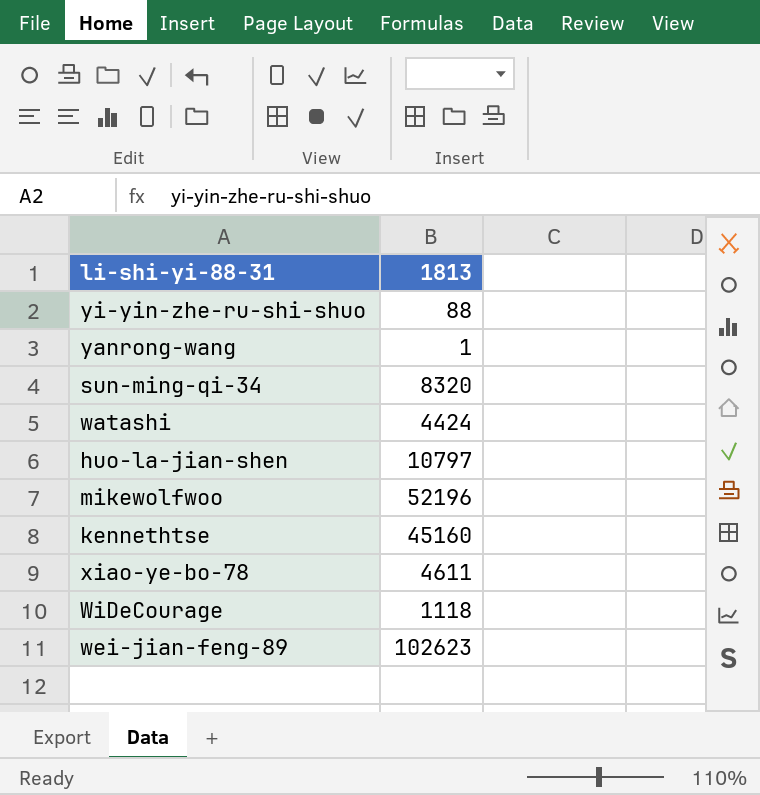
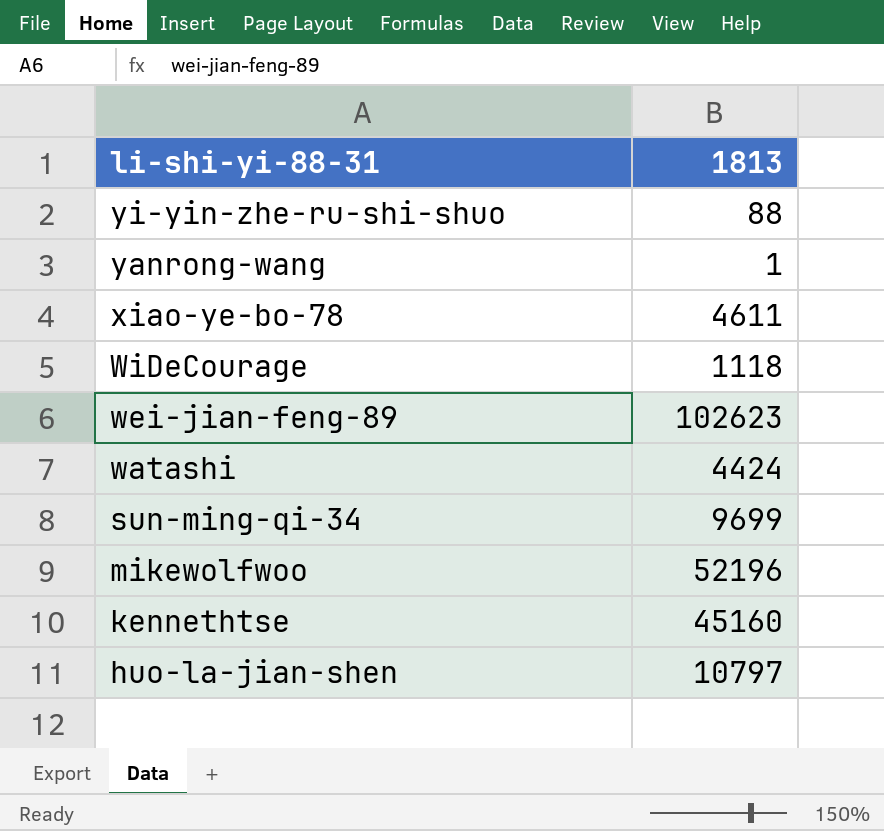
row order: none -> li-shi-yi-88-31 descending
sun-ming-qi-34 | 1813: 8320 -> 9699

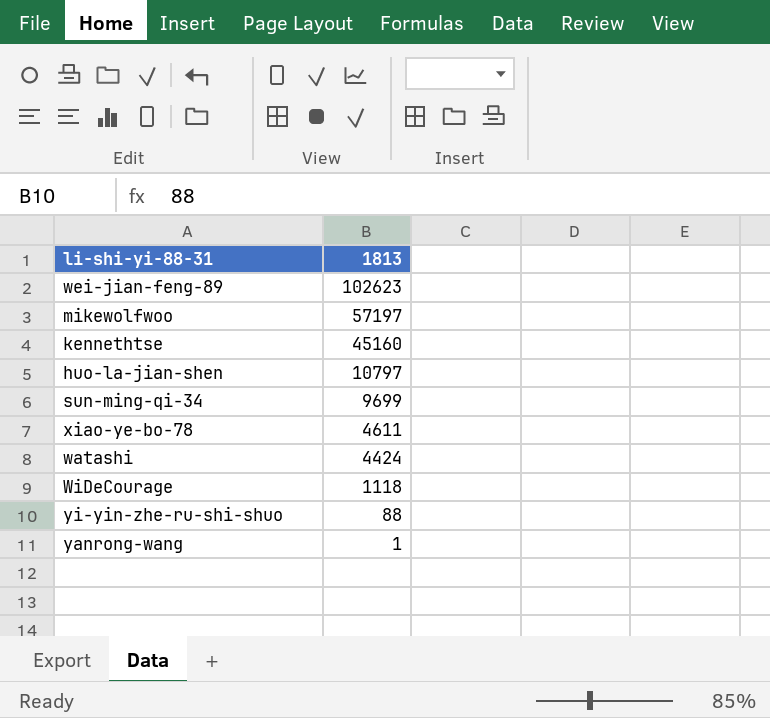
row order: li-shi-yi-88-31 descending -> 1813 descending
mikewolfwoo | 1813: 52196 -> 57197

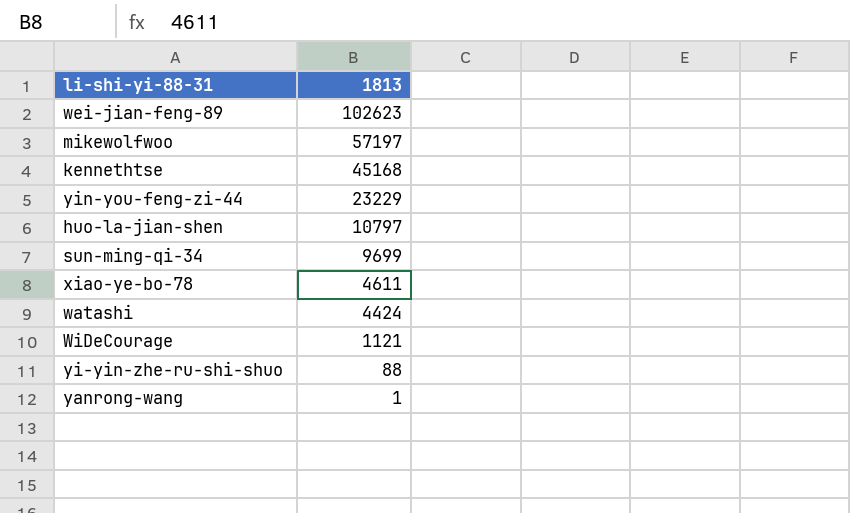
kennethtse | 1813: 45160 -> 45168
row yin-you-feng-zi-44: none -> 23229
WiDeCourage | 1813: 1118 -> 1121

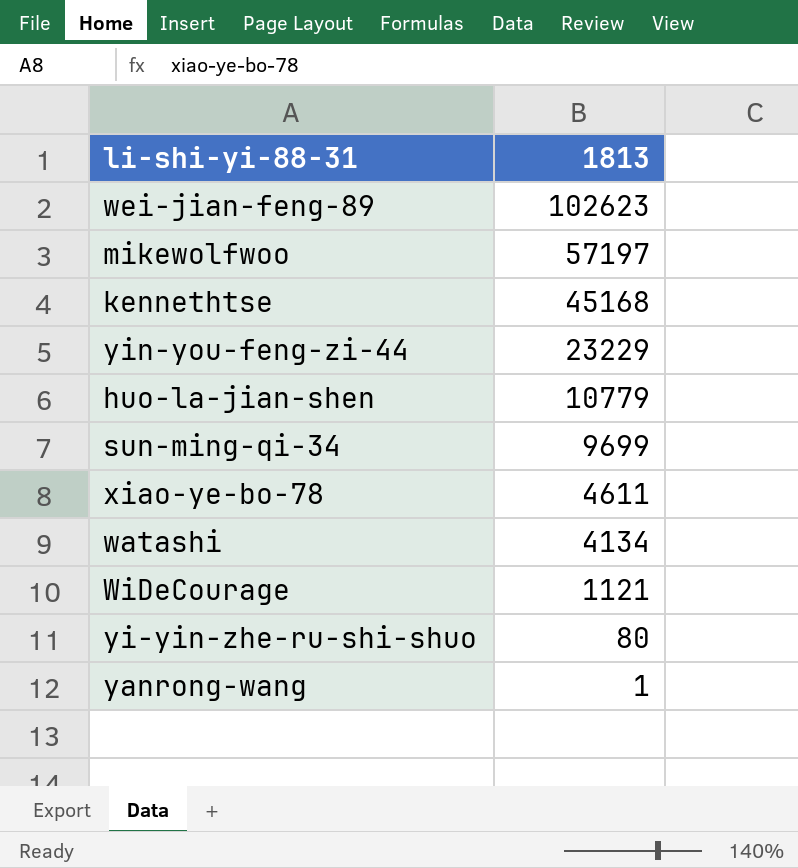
huo-la-jian-shen | 1813: 10797 -> 10779
watashi | 1813: 4424 -> 4134
yi-yin-zhe-ru-shi-shuo | 1813: 88 -> 80

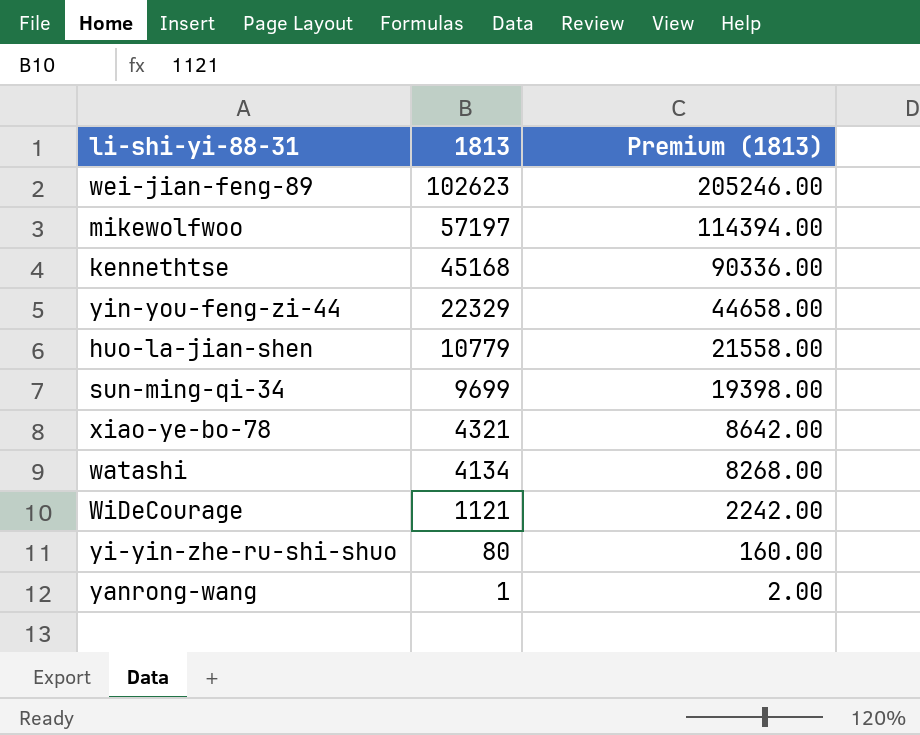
column Premium (1813) | formula: none -> [1813] * 2
yin-you-feng-zi-44 | 1813: 23229 -> 22329
xiao-ye-bo-78 | 1813: 4611 -> 4321

